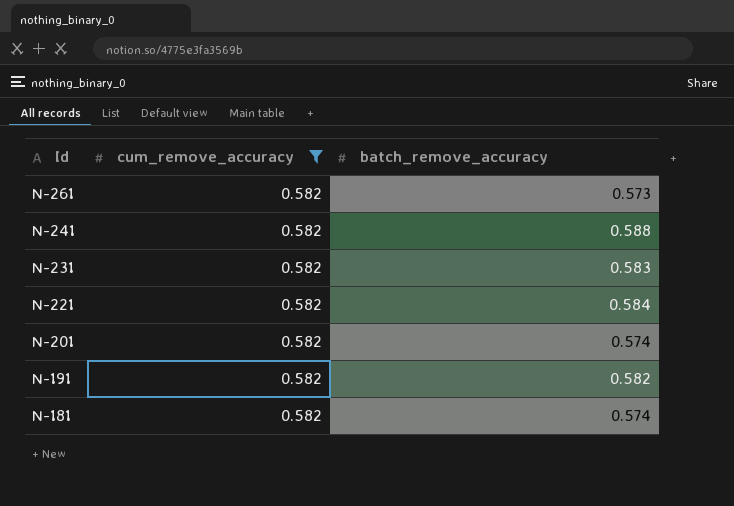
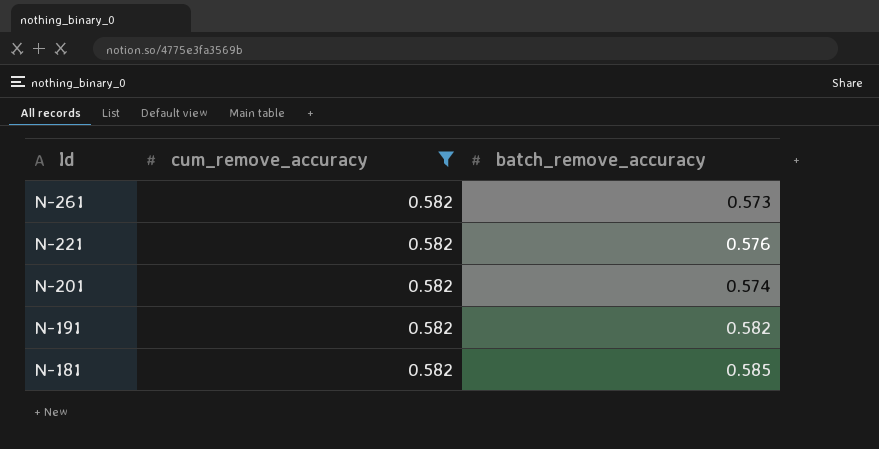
row N-241: 0.582 | 0.588 -> none
row N-231: 0.582 | 0.583 -> none
N-221 | batch_remove_accuracy: 0.584 -> 0.576
N-181 | batch_remove_accuracy: 0.574 -> 0.585

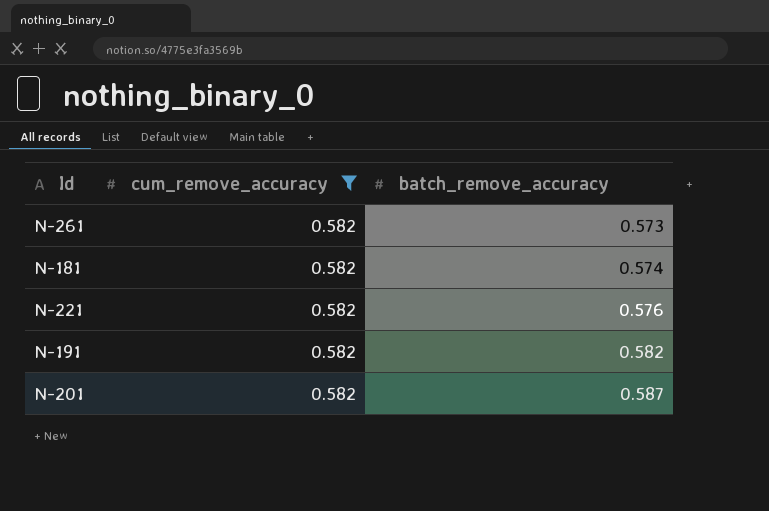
row order: Id descending -> batch_remove_accuracy ascending
N-181 | batch_remove_accuracy: 0.585 -> 0.574
N-201 | batch_remove_accuracy: 0.574 -> 0.587

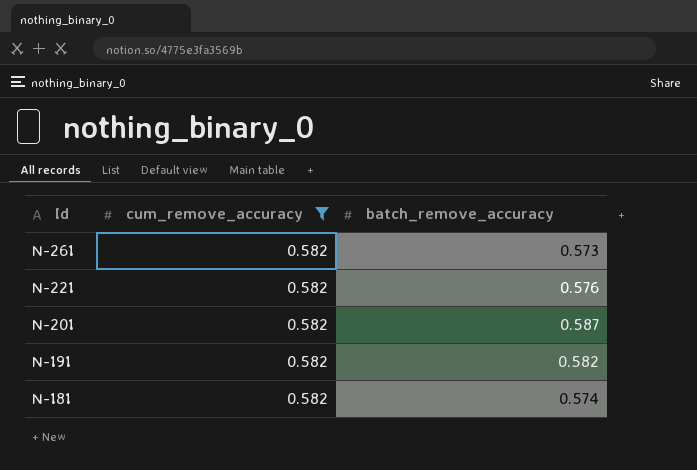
row order: batch_remove_accuracy ascending -> Id descending

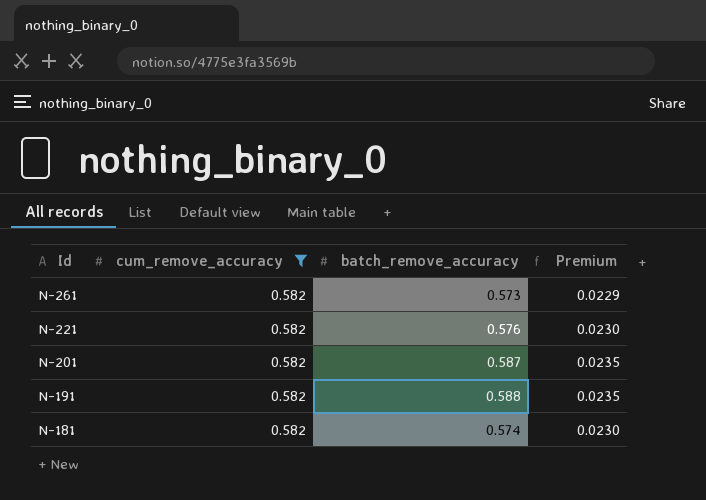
column Premium | formula: none -> [batch_remove_accuracy] * 0.04
N-191 | batch_remove_accuracy: 0.582 -> 0.588

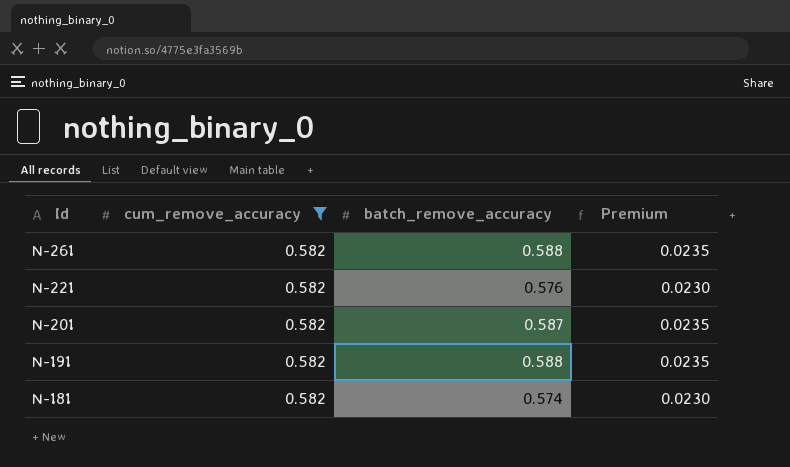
N-261 | batch_remove_accuracy: 0.573 -> 0.588
N-261 | Premium: 0.0229 -> 0.0235

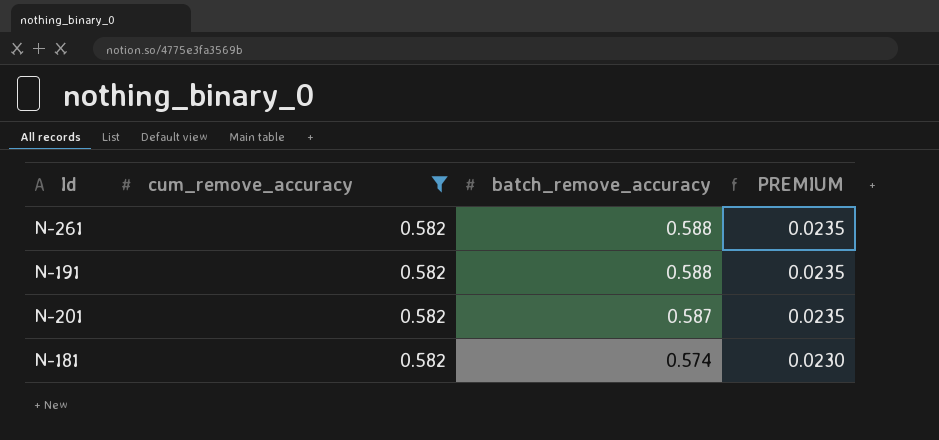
row order: Id descending -> batch_remove_accuracy descending
column name: Premium -> PREMIUM
row N-221: 0.582 | 0.576 | 0.0230 -> none

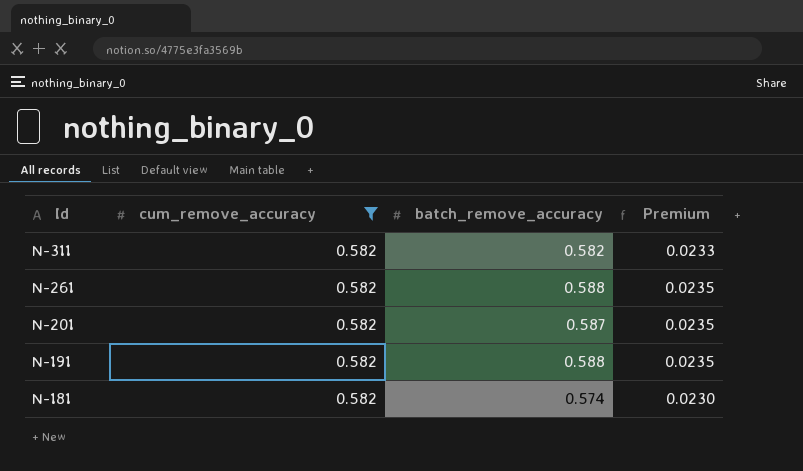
row order: batch_remove_accuracy descending -> Id descending
column name: PREMIUM -> Premium
row N-311: none -> 0.582 | 0.582 | 0.0233

